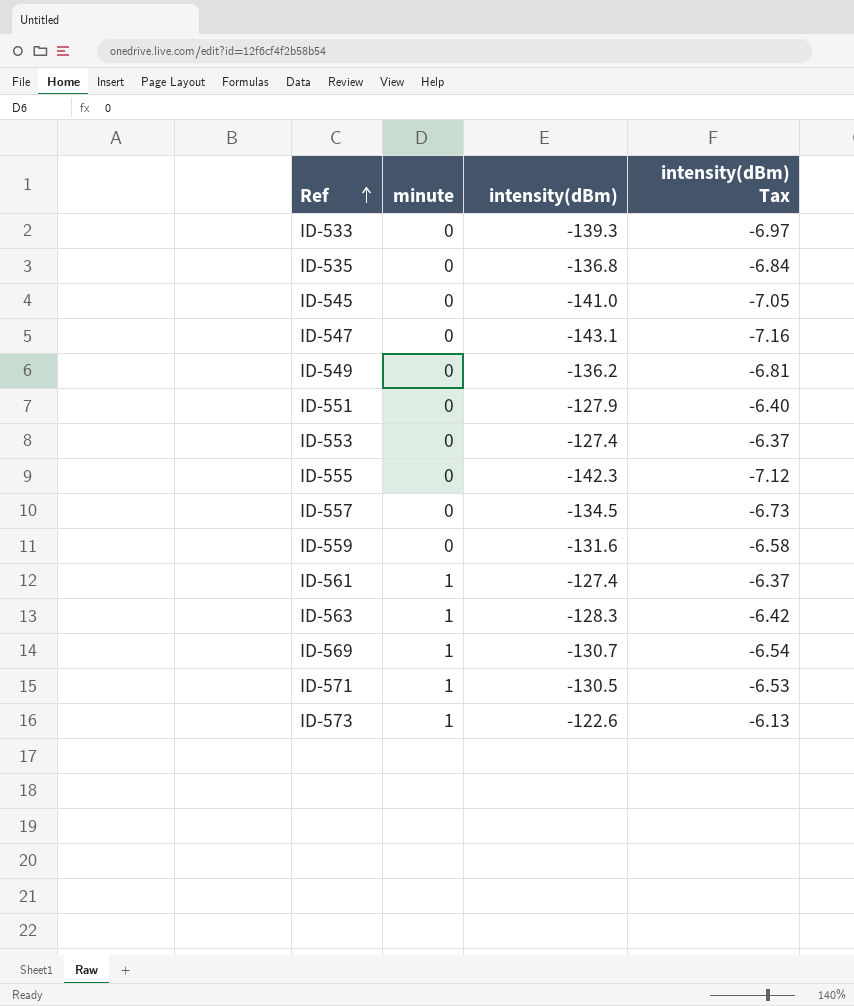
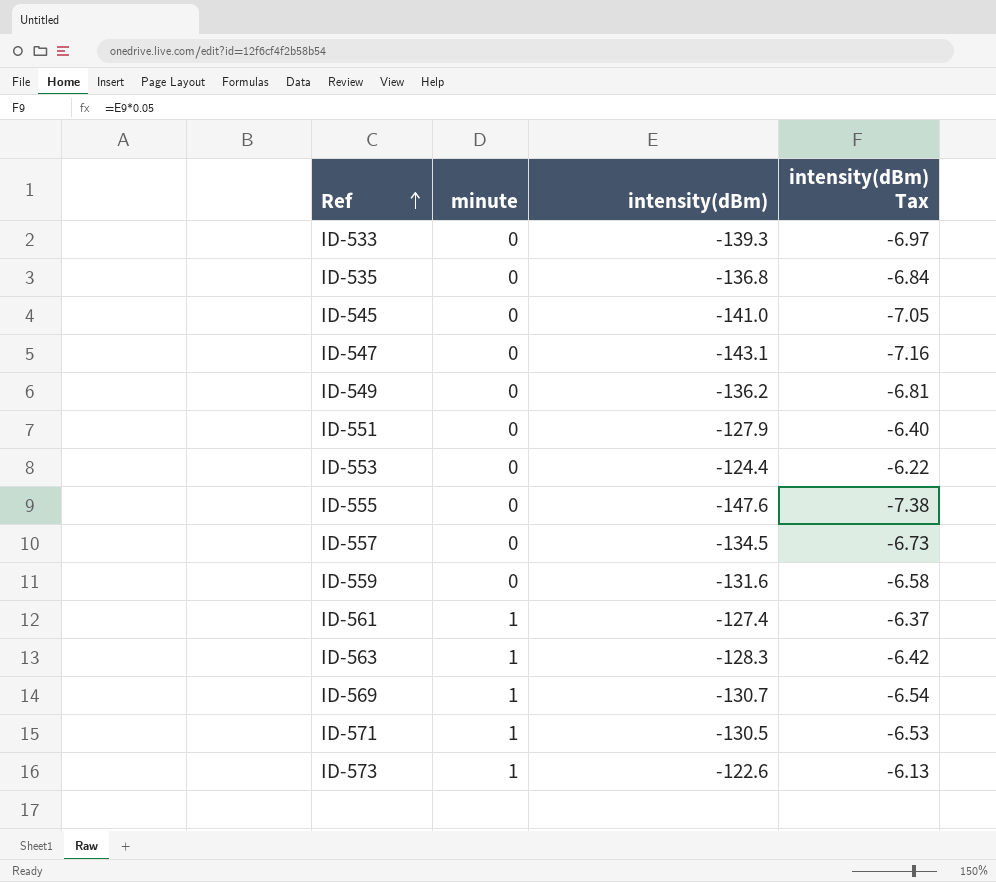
ID-553 | intensity(dBm): -127.4 -> -124.4
ID-553 | intensity(dBm) Tax: -6.37 -> -6.22
ID-555 | intensity(dBm): -142.3 -> -147.6
ID-555 | intensity(dBm) Tax: -7.12 -> -7.38

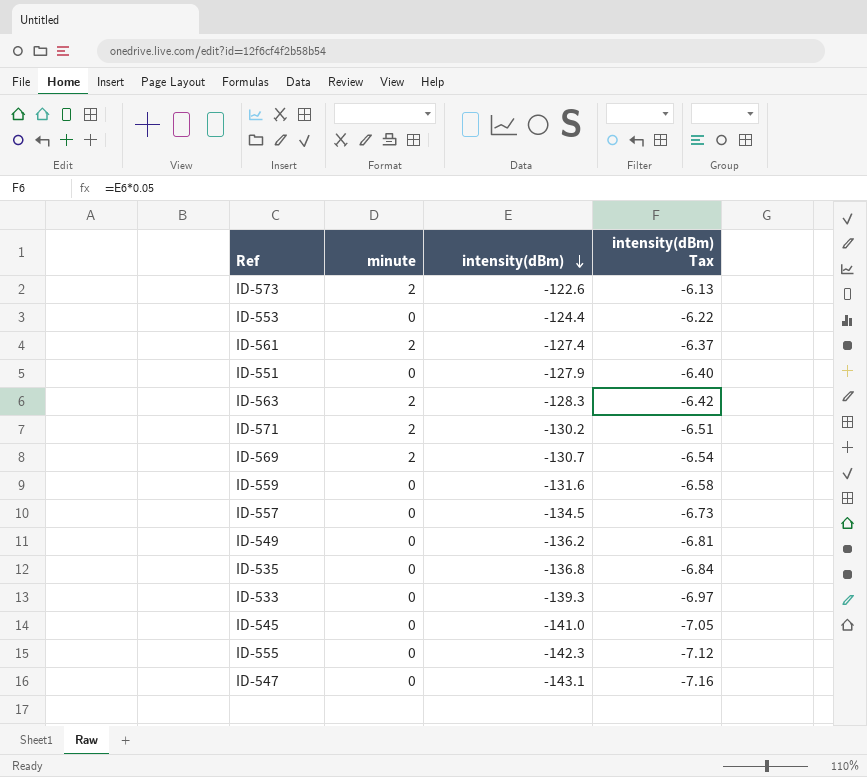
row order: Ref ascending -> intensity(dBm) descending
ID-573 | minute: 1 -> 2
ID-561 | minute: 1 -> 2
ID-563 | minute: 1 -> 2
ID-571 | minute: 1 -> 2
ID-571 | intensity(dBm): -130.5 -> -130.2
ID-571 | intensity(dBm) Tax: -6.53 -> -6.51
ID-569 | minute: 1 -> 2
ID-555 | intensity(dBm): -147.6 -> -142.3
ID-555 | intensity(dBm) Tax: -7.38 -> -7.12

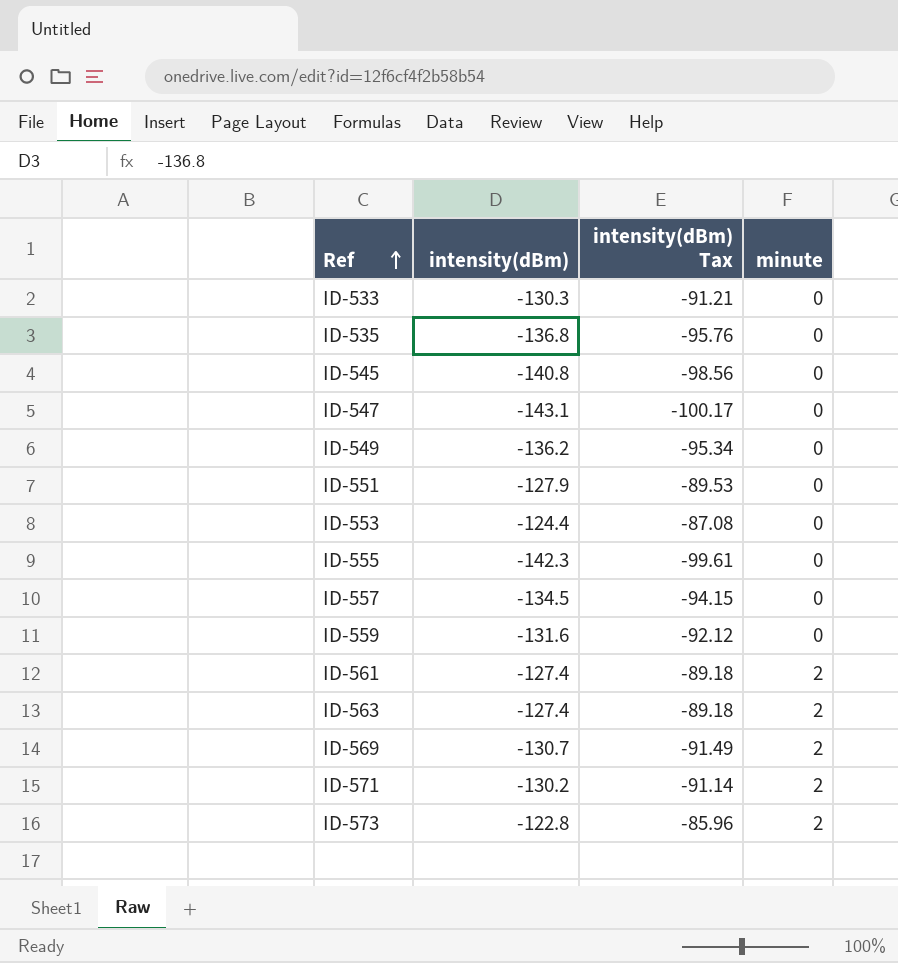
row order: intensity(dBm) descending -> Ref ascending
column intensity(dBm) Tax | formula: [intensity(dBm)] * 0.05 -> [intensity(dBm)] * 0.7
column minute | position: 2 -> 4
ID-533 | intensity(dBm): -139.3 -> -130.3
ID-545 | intensity(dBm): -141.0 -> -140.8
ID-563 | intensity(dBm): -128.3 -> -127.4
ID-573 | intensity(dBm): -122.6 -> -122.8

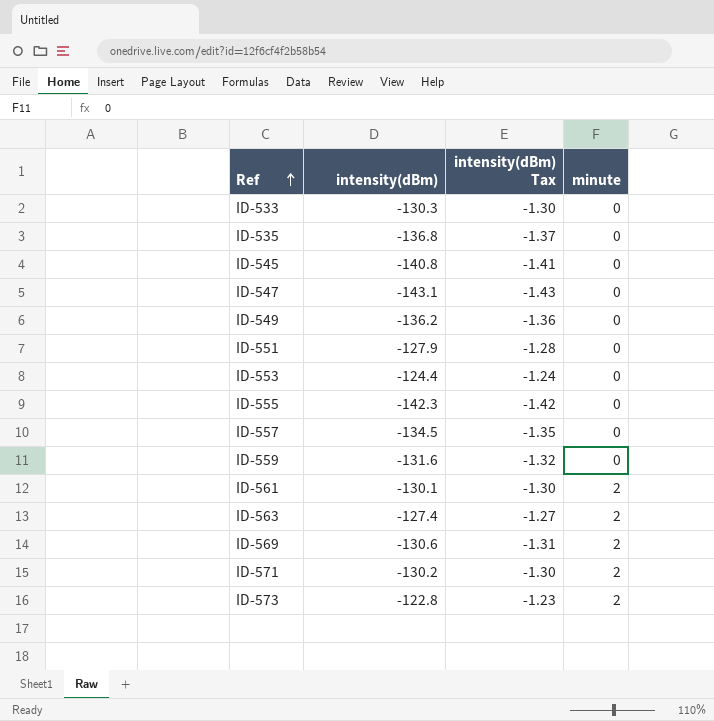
column intensity(dBm) Tax | formula: [intensity(dBm)] * 0.7 -> [intensity(dBm)] * 0.01
ID-561 | intensity(dBm): -127.4 -> -130.1
ID-569 | intensity(dBm): -130.7 -> -130.6

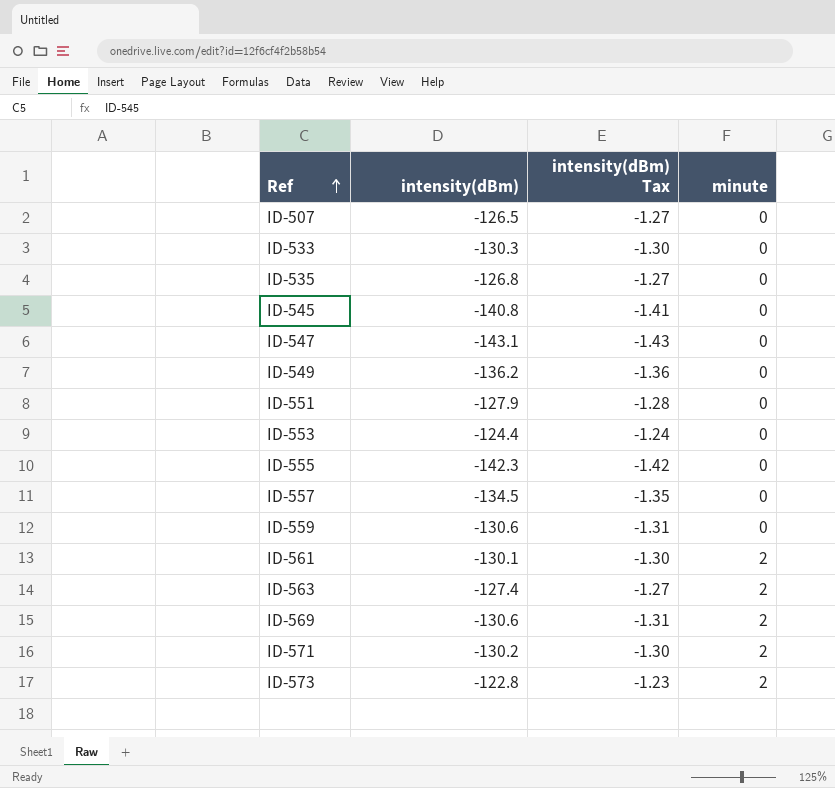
row ID-507: none -> -126.5 | -1.27 | 0
ID-535 | intensity(dBm): -136.8 -> -126.8
ID-535 | intensity(dBm) Tax: -1.37 -> -1.27
ID-559 | intensity(dBm): -131.6 -> -130.6
ID-559 | intensity(dBm) Tax: -1.32 -> -1.31

